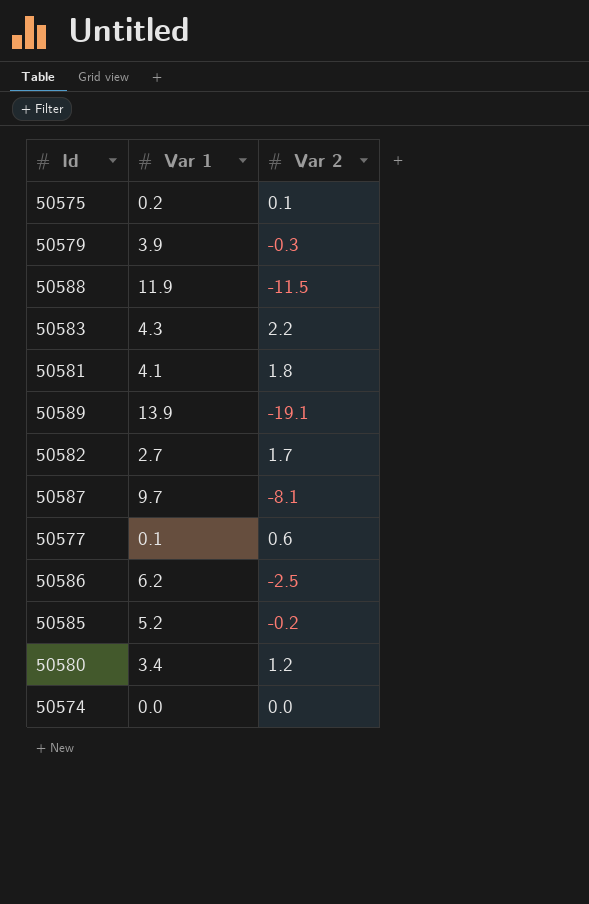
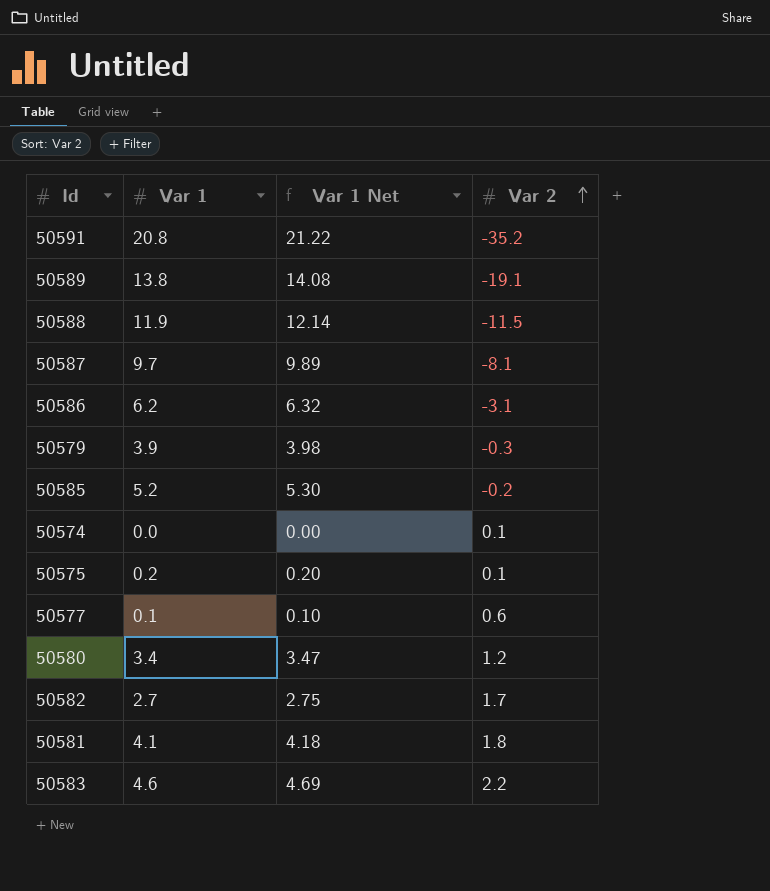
row order: none -> Var 2 ascending
column Var 1 Net | formula: none -> [Var 1] * 1.02
row 50591: none -> 20.8 | 21.22 | -35.2
50589 | Var 1: 13.9 -> 13.8
50586 | Var 2: -2.5 -> -3.1
50574 | Var 2: 0.0 -> 0.1
50583 | Var 1: 4.3 -> 4.6

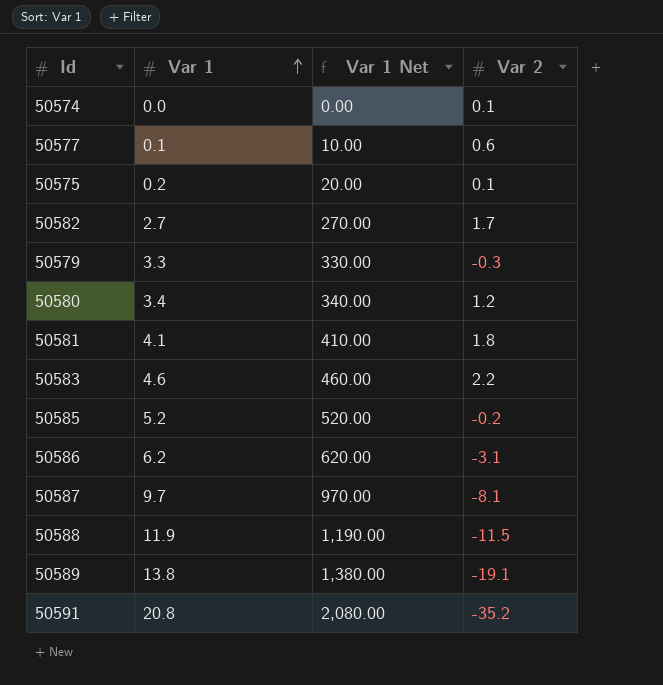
row order: Var 2 ascending -> Var 1 ascending
column Var 1 Net | formula: [Var 1] * 1.02 -> [Var 1] * 100
50579 | Var 1: 3.9 -> 3.3

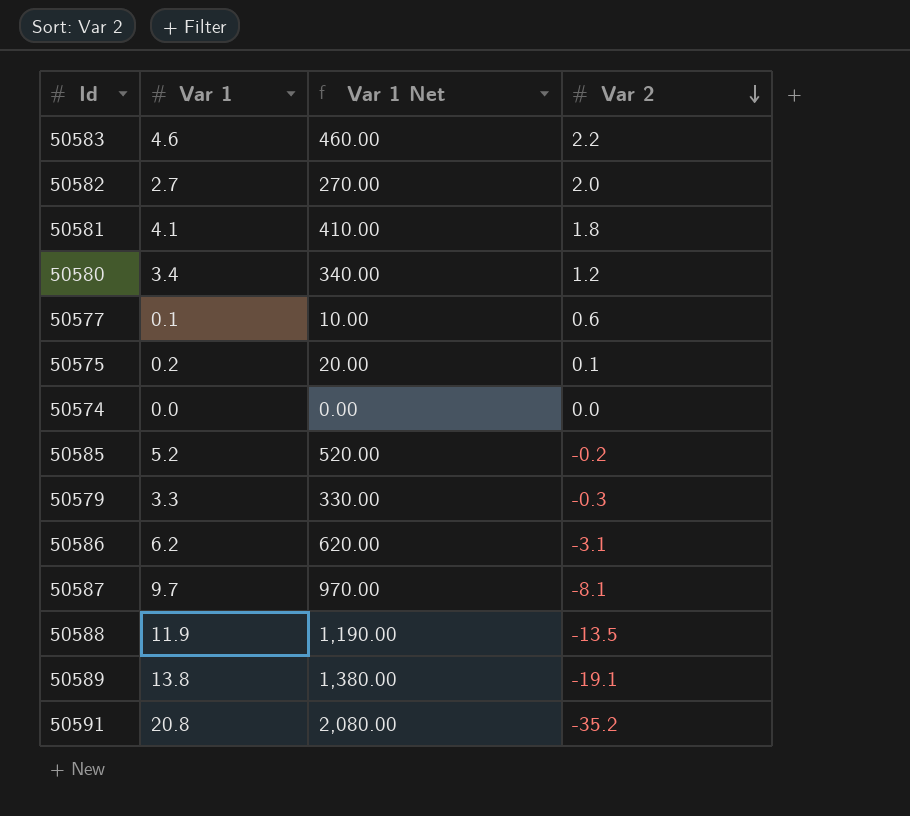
row order: Var 1 ascending -> Var 2 descending
50582 | Var 2: 1.7 -> 2.0
50574 | Var 2: 0.1 -> 0.0
50588 | Var 2: -11.5 -> -13.5

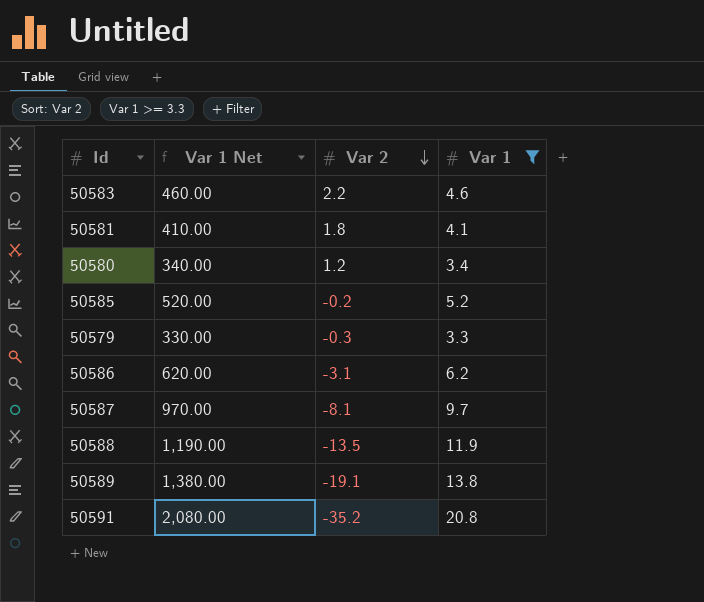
filter: none -> Var 1 >= 3.3
column Var 1 | position: 2 -> 4

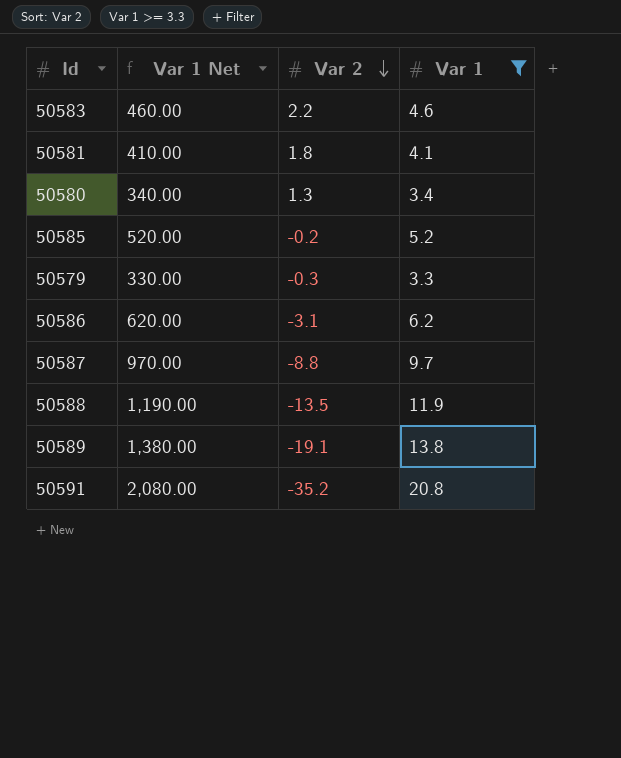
50580 | Var 2: 1.2 -> 1.3
50587 | Var 2: -8.1 -> -8.8

